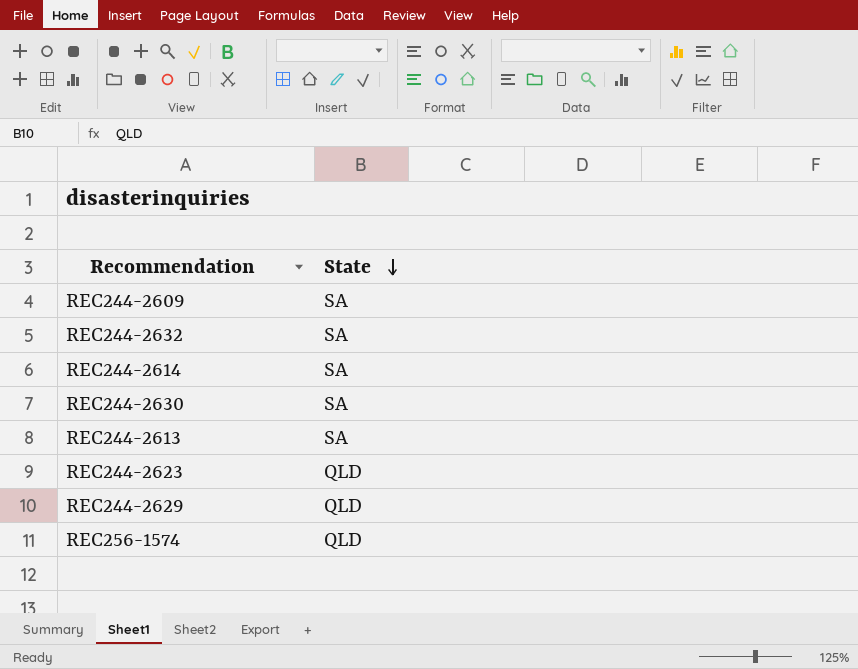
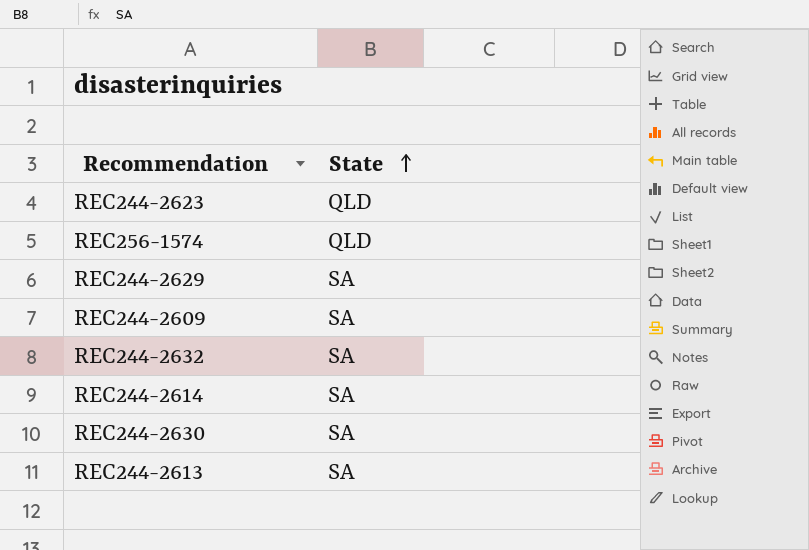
row order: State descending -> State ascending
REC244-2629 | State: QLD -> SA

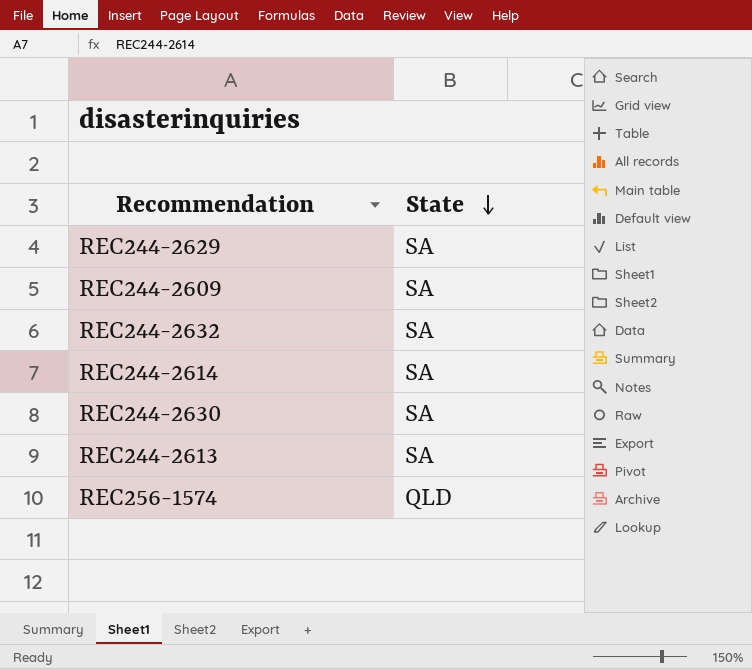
row order: State ascending -> State descending
row REC244-2623: QLD -> none

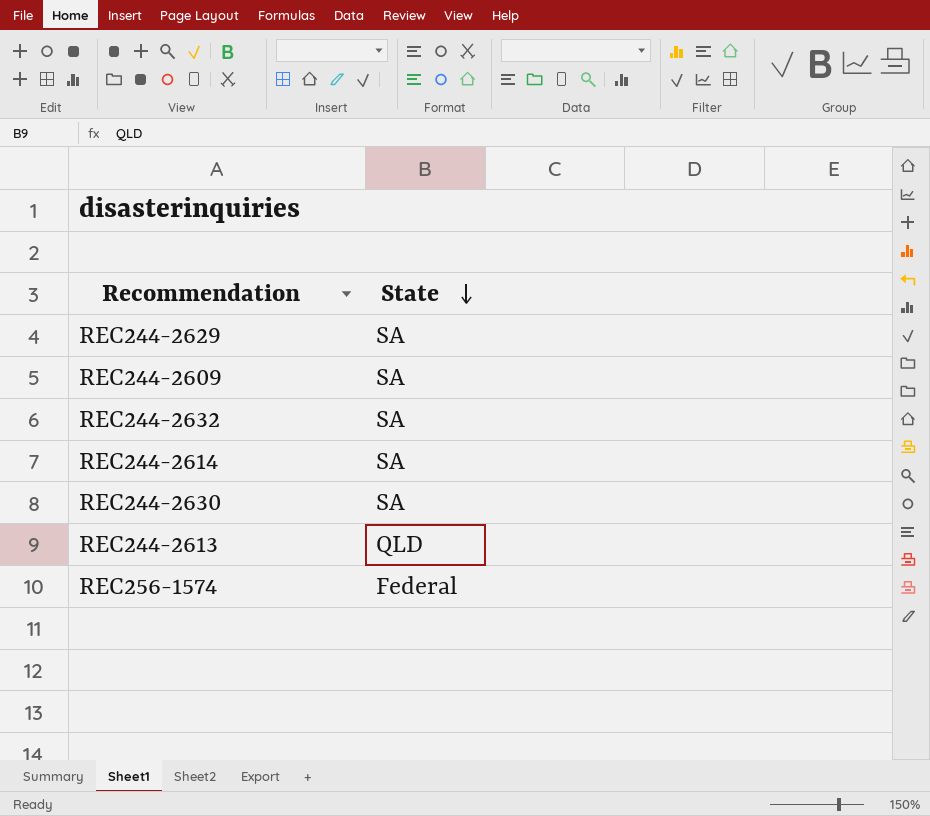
REC244-2613 | State: SA -> QLD
REC256-1574 | State: QLD -> Federal

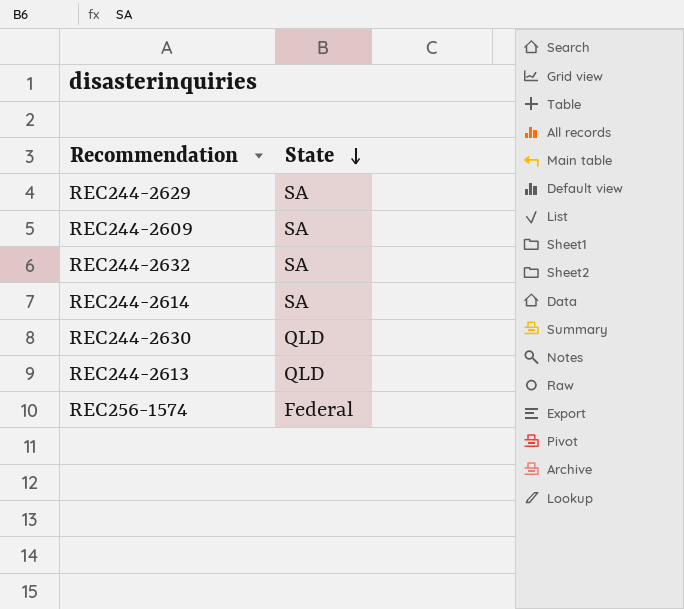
REC244-2630 | State: SA -> QLD

